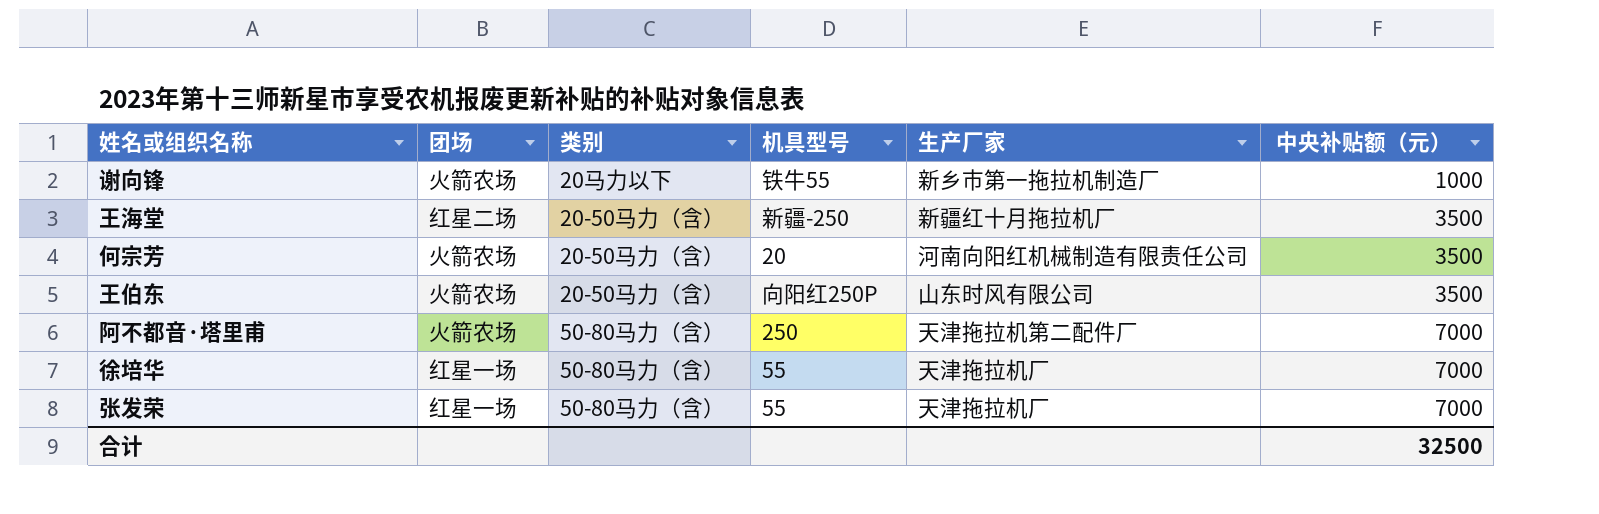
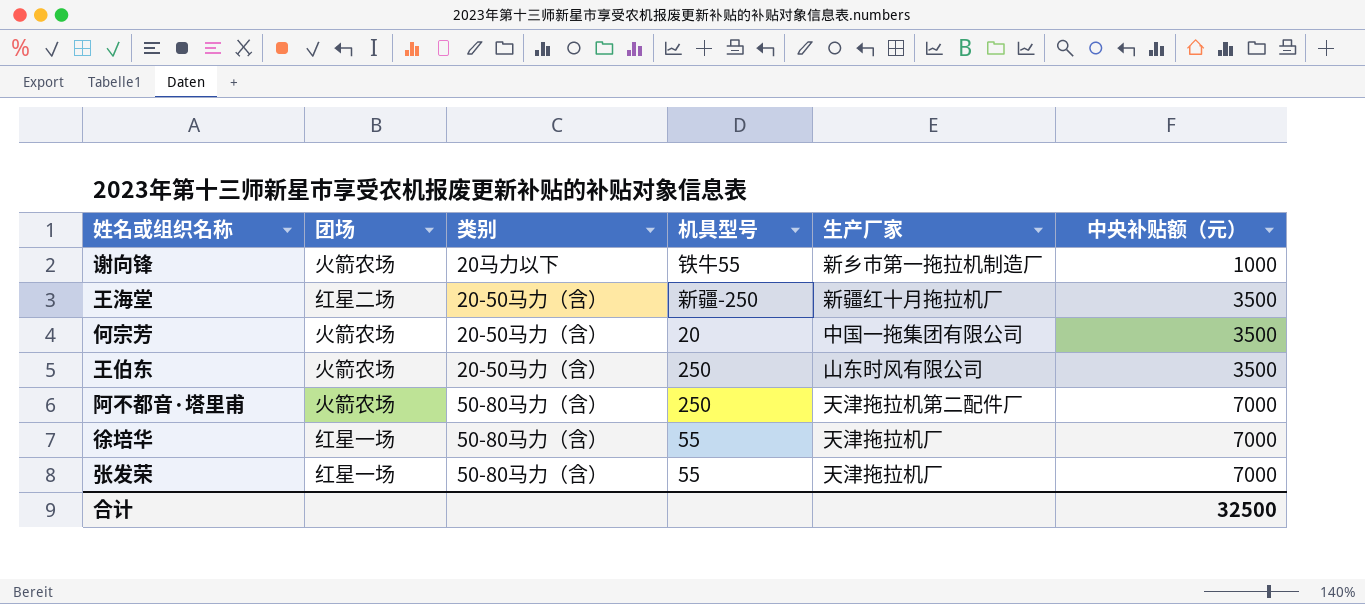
何宗芳 | 生产厂家: 河南向阳红机械制造有限责任公司 -> 中国一拖集团有限公司
王伯东 | 机具型号: 向阳红250P -> 250

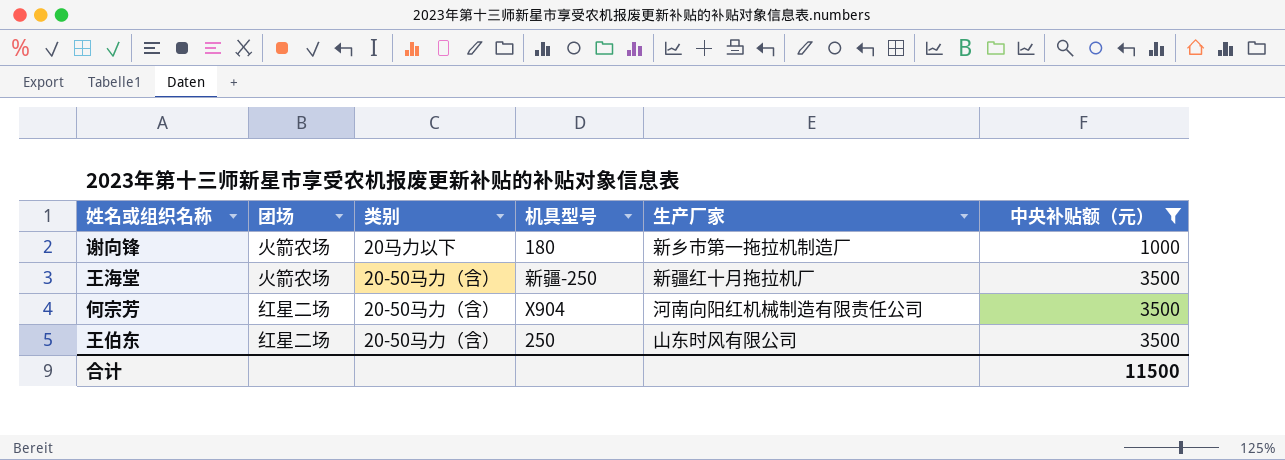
filter: none -> 中央补贴额（元） != 7000
谢向锋 | 机具型号: 铁牛55 -> 180
王海堂 | 团场: 红星二场 -> 火箭农场
何宗芳 | 团场: 火箭农场 -> 红星二场
何宗芳 | 机具型号: 20 -> X904
何宗芳 | 生产厂家: 中国一拖集团有限公司 -> 河南向阳红机械制造有限责任公司
王伯东 | 团场: 火箭农场 -> 红星二场
合计 | 中央补贴额（元）: 32500 -> 11500

